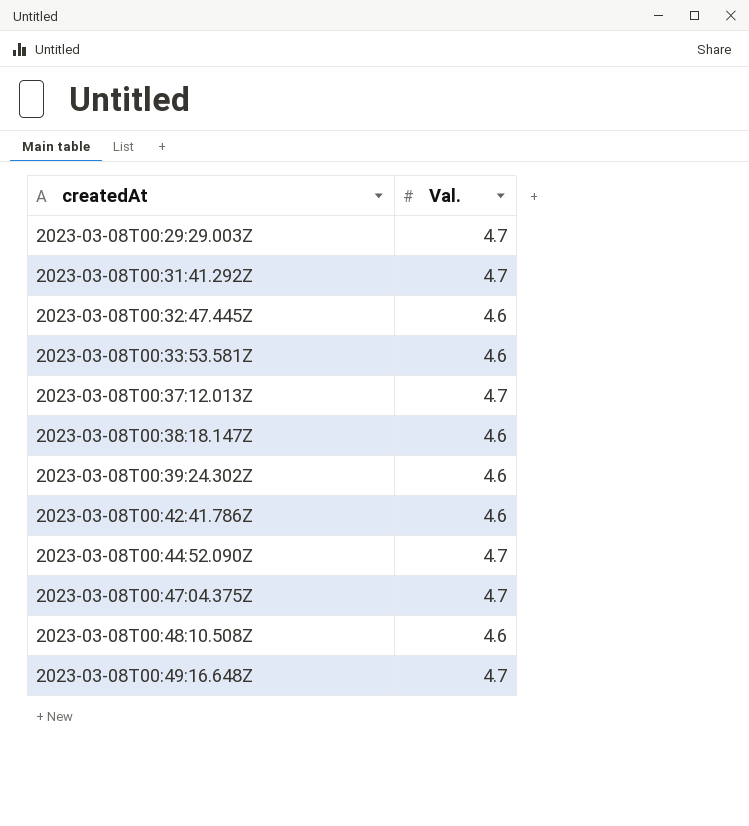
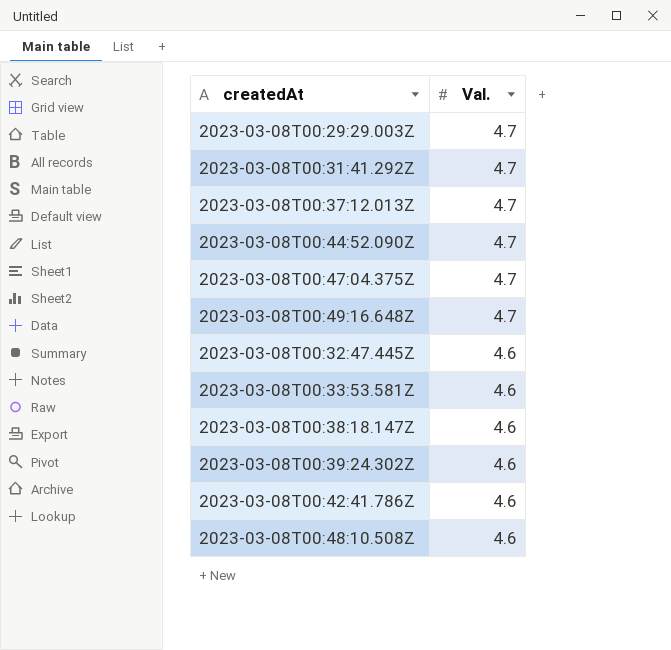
row order: createdAt ascending -> Val. descending

